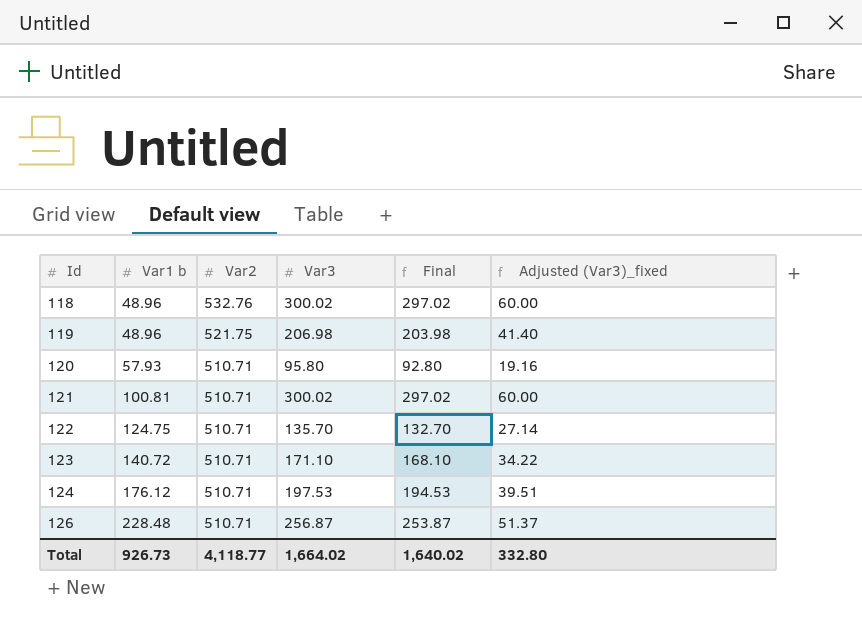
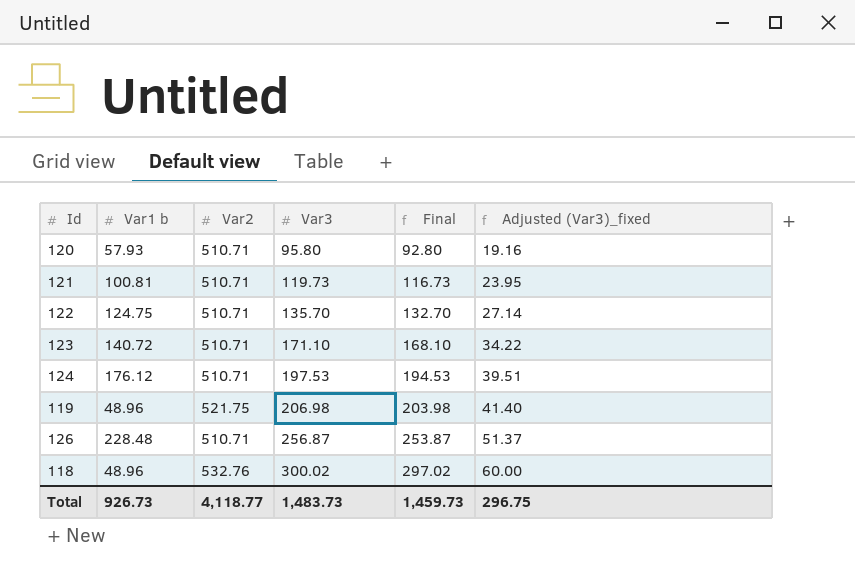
row order: Id ascending -> Var3 ascending
121 | Var3: 300.02 -> 119.73
121 | Final: 297.02 -> 116.73
121 | Adjusted (Var3)_fixed: 60.00 -> 23.95
Total | Var3: 1,664.02 -> 1,483.73
Total | Final: 1,640.02 -> 1,459.73
Total | Adjusted (Var3)_fixed: 332.80 -> 296.75

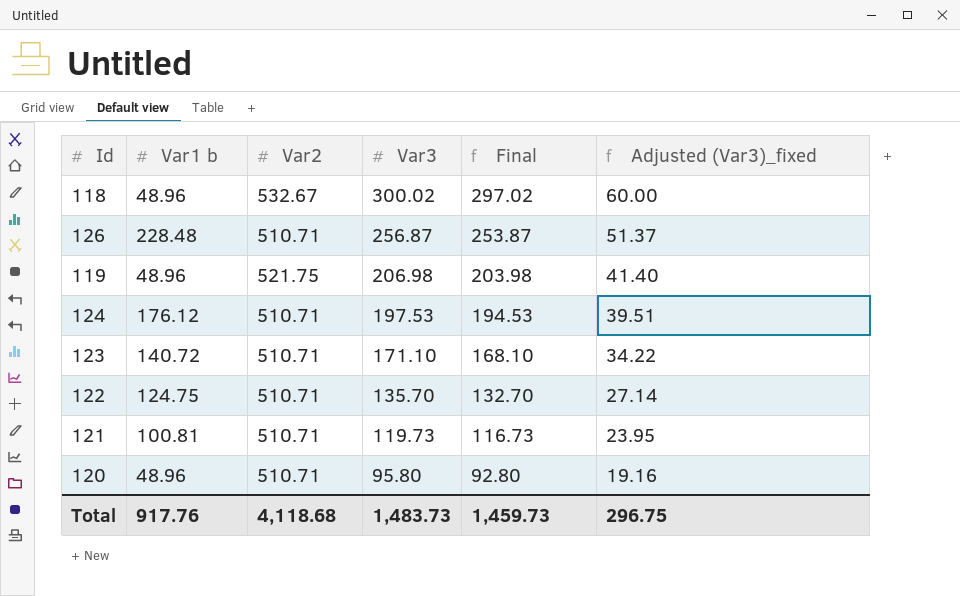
row order: Var3 ascending -> Var3 descending
118 | Var2: 532.76 -> 532.67
120 | Var1 b: 57.93 -> 48.96
Total | Var1 b: 926.73 -> 917.76
Total | Var2: 4,118.77 -> 4,118.68

